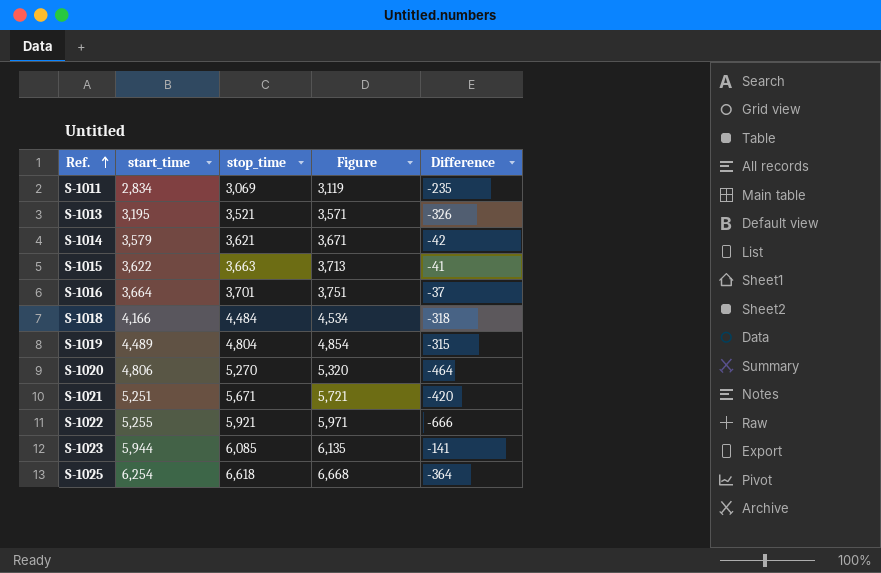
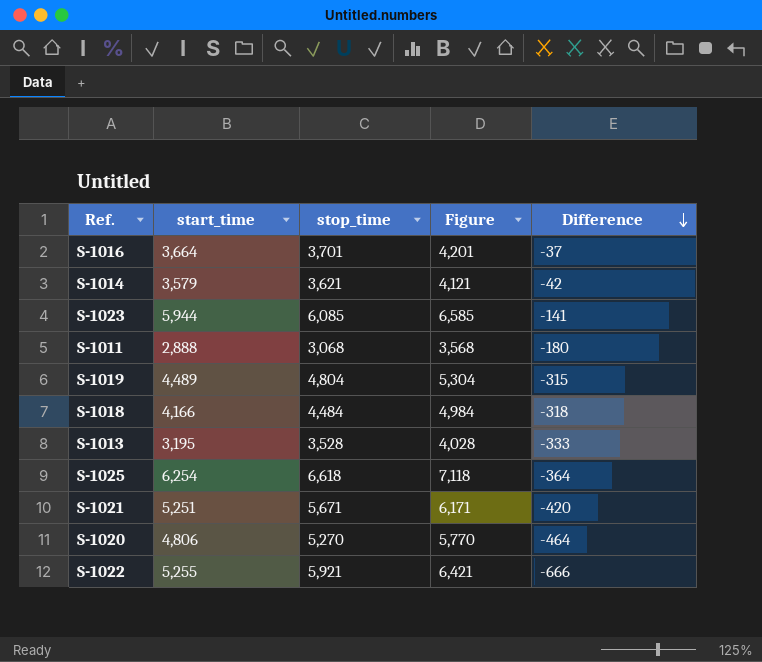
row order: Ref. ascending -> Difference descending
column Figure | formula: [stop_time] + 50 -> [stop_time] + 500
row S-1015: 3,622 | 3,663 | 3,713 | -41 -> none
S-1011 | start_time: 2,834 -> 2,888
S-1011 | stop_time: 3,069 -> 3,068
S-1011 | Difference: -235 -> -180
S-1013 | stop_time: 3,521 -> 3,528
S-1013 | Difference: -326 -> -333

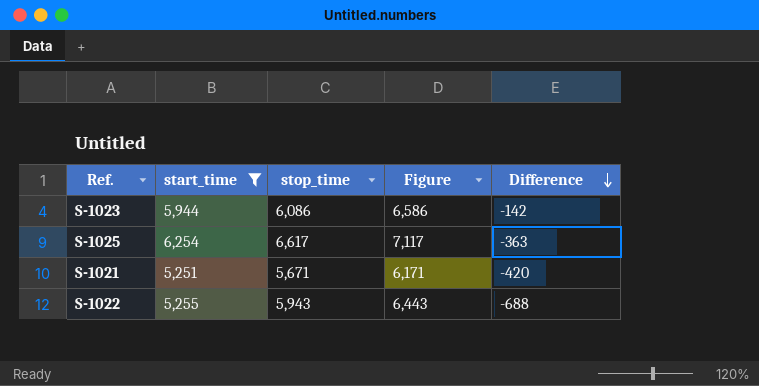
filter: none -> start_time >= 5,251
S-1023 | stop_time: 6,085 -> 6,086
S-1023 | Figure: 6,585 -> 6,586
S-1023 | Difference: -141 -> -142
S-1025 | stop_time: 6,618 -> 6,617
S-1025 | Figure: 7,118 -> 7,117
S-1025 | Difference: -364 -> -363
S-1022 | stop_time: 5,921 -> 5,943
S-1022 | Figure: 6,421 -> 6,443
S-1022 | Difference: -666 -> -688

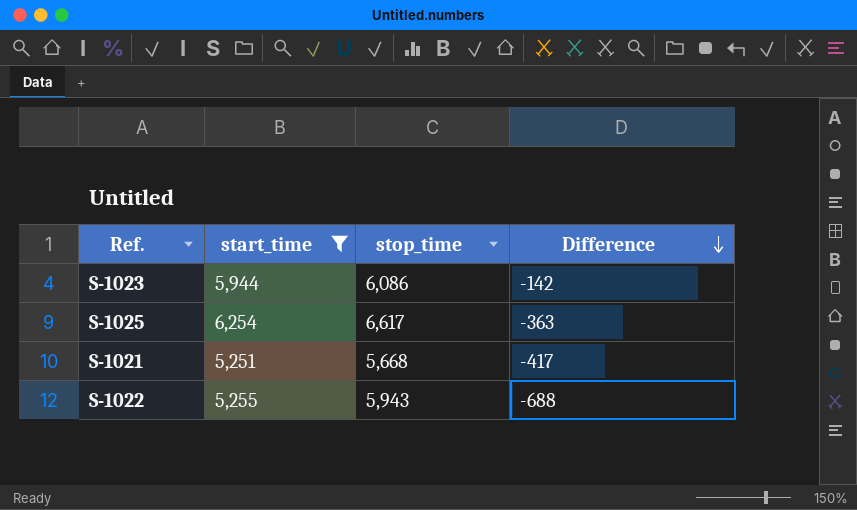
column Figure | formula: [stop_time] + 500 -> none
S-1021 | stop_time: 5,671 -> 5,668
S-1021 | Difference: -420 -> -417

